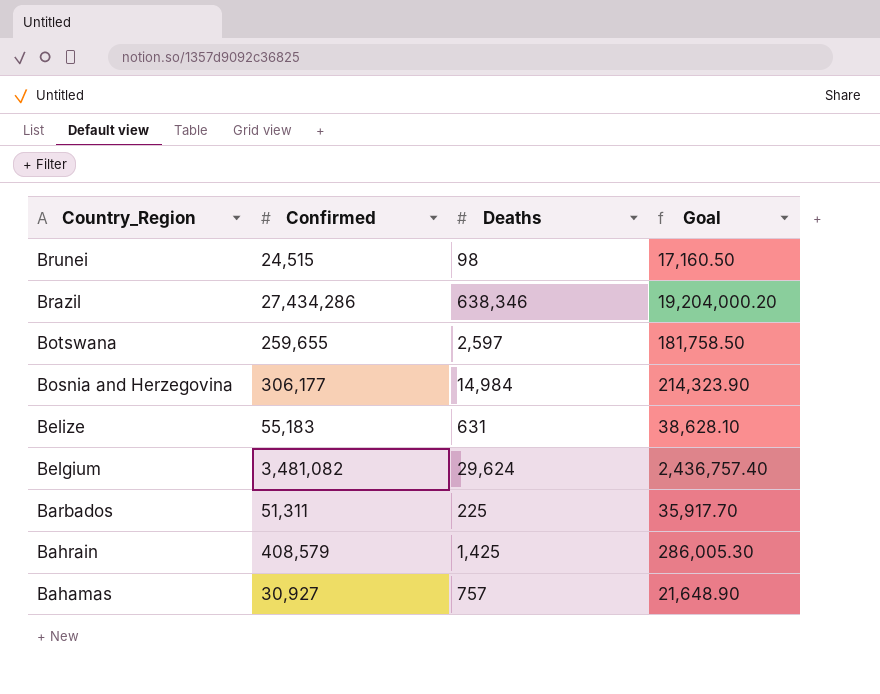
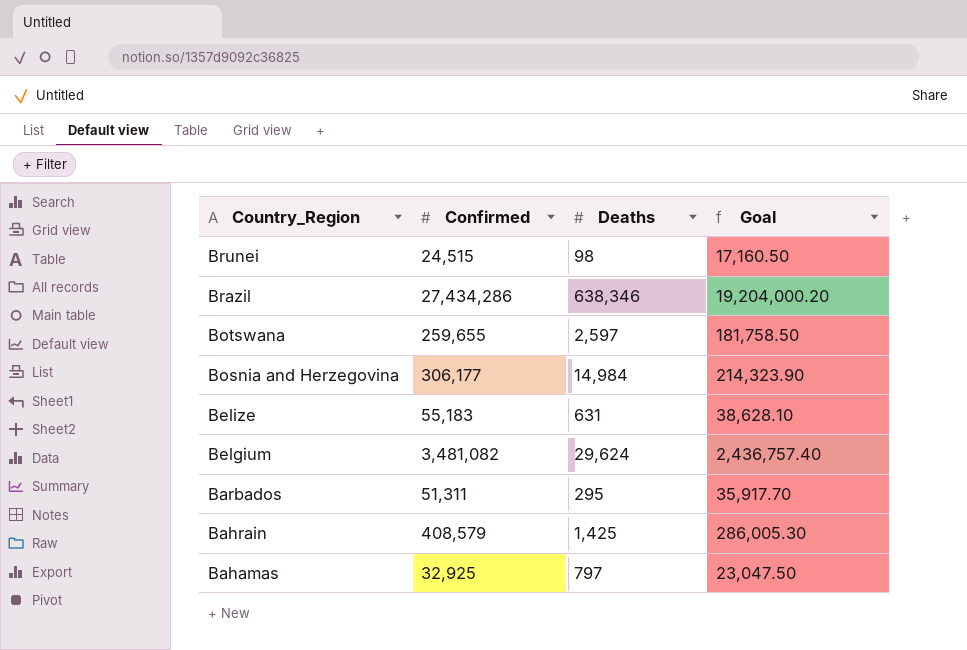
Barbados | Deaths: 225 -> 295
Bahamas | Confirmed: 30,927 -> 32,925
Bahamas | Deaths: 757 -> 797
Bahamas | Goal: 21,648.90 -> 23,047.50

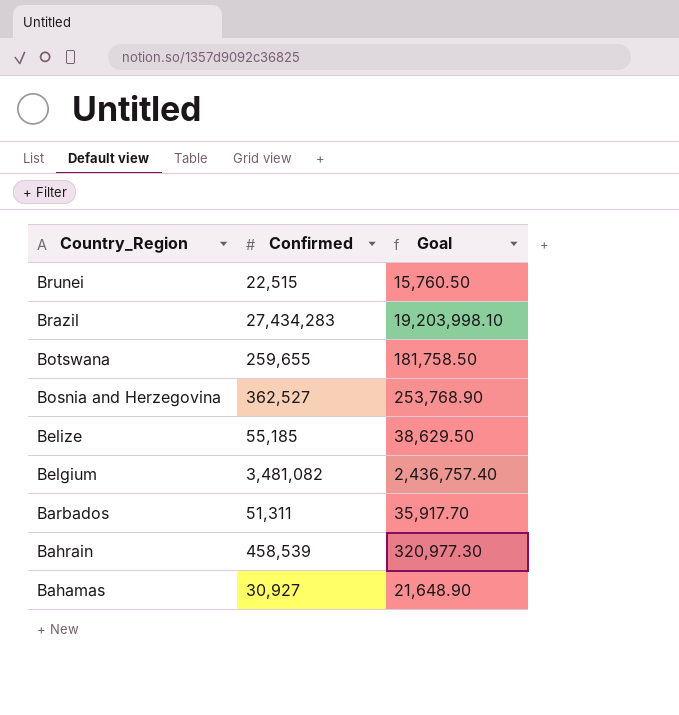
column Deaths | position: 3 -> none
Brunei | Confirmed: 24,515 -> 22,515
Brunei | Goal: 17,160.50 -> 15,760.50
Brazil | Confirmed: 27,434,286 -> 27,434,283
Brazil | Goal: 19,204,000.20 -> 19,203,998.10
Bosnia and Herzegovina | Confirmed: 306,177 -> 362,527
Bosnia and Herzegovina | Goal: 214,323.90 -> 253,768.90
Belize | Confirmed: 55,183 -> 55,185
Belize | Goal: 38,628.10 -> 38,629.50
Bahrain | Confirmed: 408,579 -> 458,539
Bahrain | Goal: 286,005.30 -> 320,977.30
Bahamas | Confirmed: 32,925 -> 30,927
Bahamas | Goal: 23,047.50 -> 21,648.90

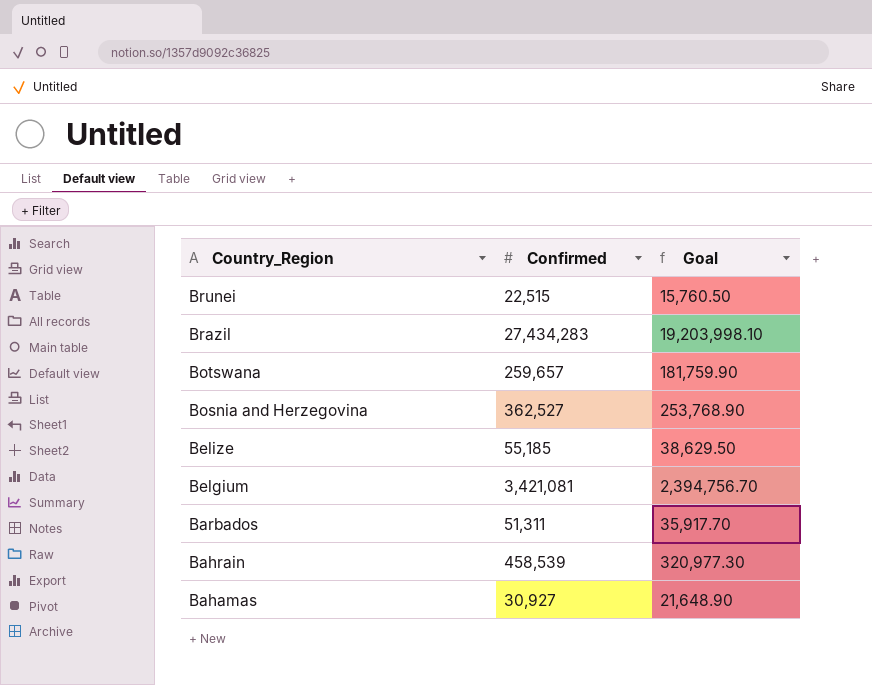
Botswana | Confirmed: 259,655 -> 259,657
Botswana | Goal: 181,758.50 -> 181,759.90
Belgium | Confirmed: 3,481,082 -> 3,421,081
Belgium | Goal: 2,436,757.40 -> 2,394,756.70

